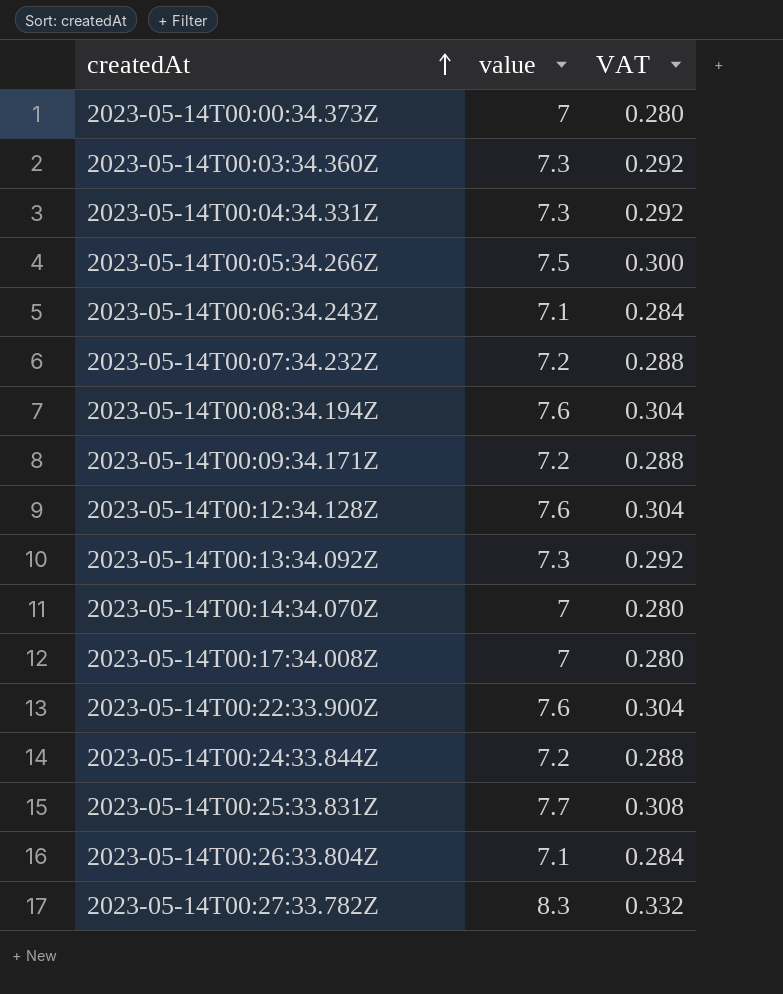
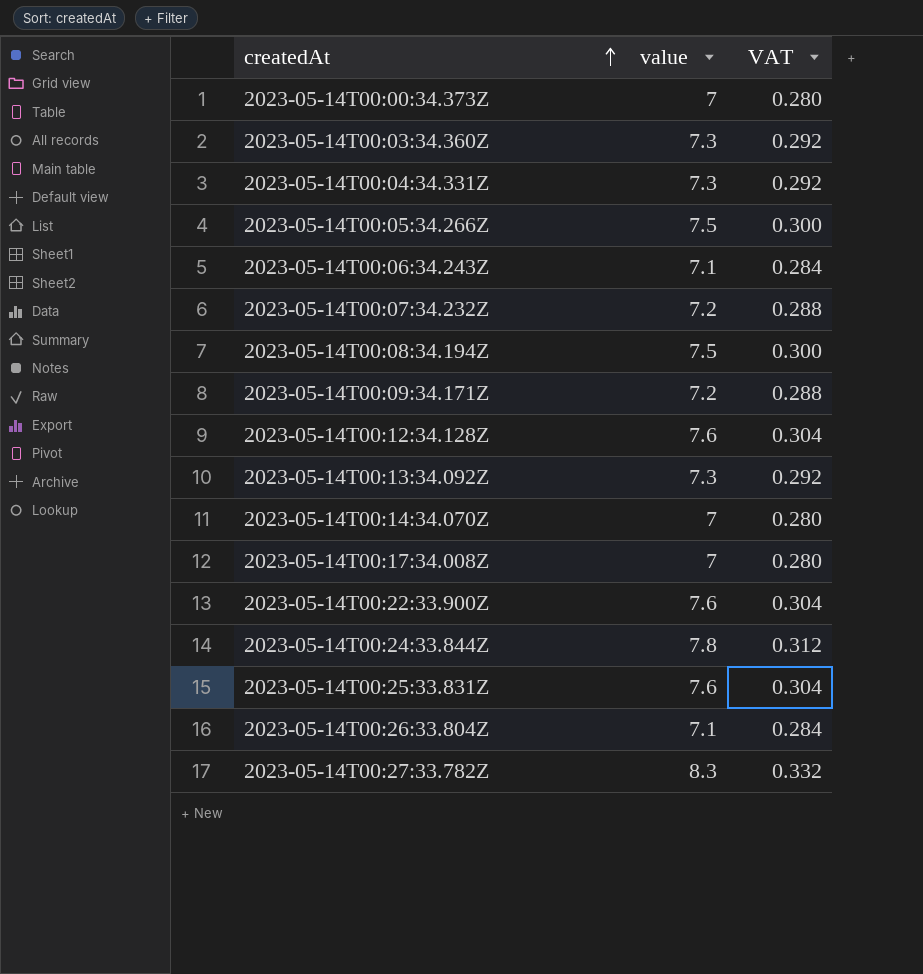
2023-05-14T00:08:34.194Z | value: 7.6 -> 7.5
2023-05-14T00:08:34.194Z | VAT: 0.304 -> 0.300
2023-05-14T00:24:33.844Z | value: 7.2 -> 7.8
2023-05-14T00:24:33.844Z | VAT: 0.288 -> 0.312
2023-05-14T00:25:33.831Z | value: 7.7 -> 7.6
2023-05-14T00:25:33.831Z | VAT: 0.308 -> 0.304

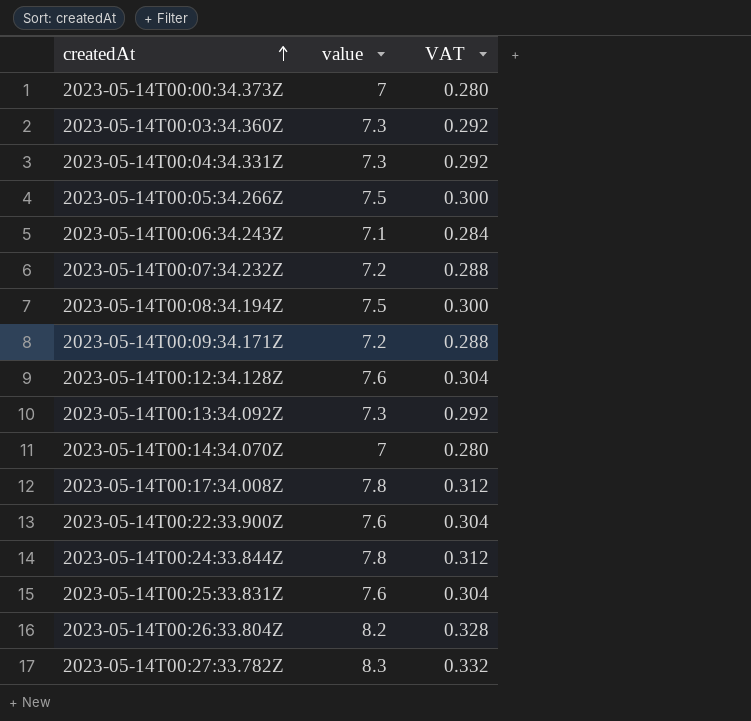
2023-05-14T00:17:34.008Z | value: 7 -> 7.8
2023-05-14T00:17:34.008Z | VAT: 0.280 -> 0.312
2023-05-14T00:26:33.804Z | value: 7.1 -> 8.2
2023-05-14T00:26:33.804Z | VAT: 0.284 -> 0.328

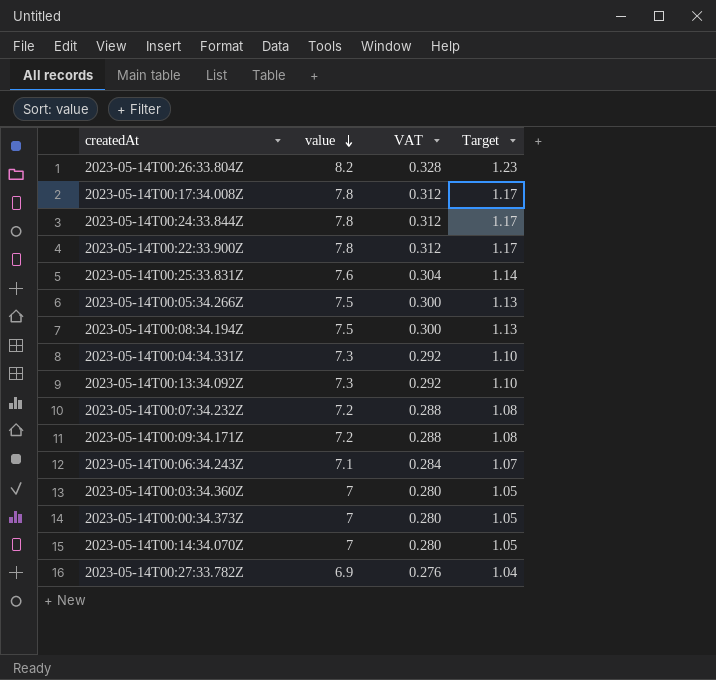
row order: createdAt ascending -> value descending
column Target | formula: none -> [value] * 0.15
row 2023-05-14T00:12:34.128Z: 7.6 | 0.304 -> none
2023-05-14T00:22:33.900Z | value: 7.6 -> 7.8
2023-05-14T00:22:33.900Z | VAT: 0.304 -> 0.312
2023-05-14T00:03:34.360Z | value: 7.3 -> 7
2023-05-14T00:03:34.360Z | VAT: 0.292 -> 0.280
2023-05-14T00:27:33.782Z | value: 8.3 -> 6.9
2023-05-14T00:27:33.782Z | VAT: 0.332 -> 0.276

